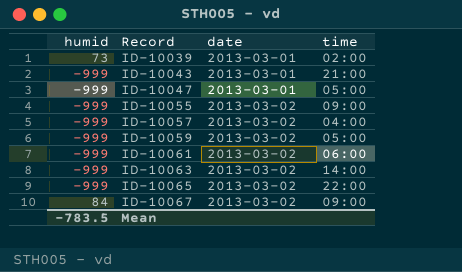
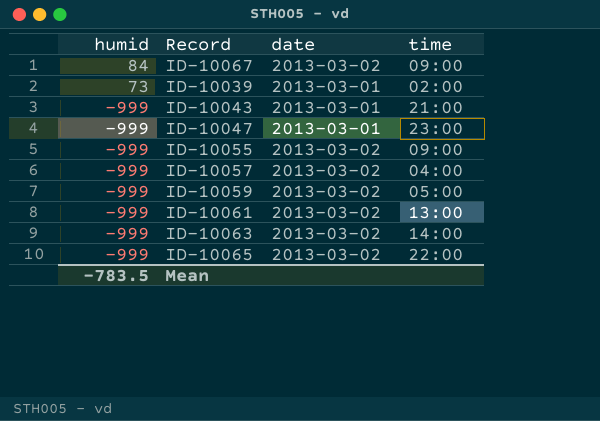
row order: Record ascending -> humid descending
ID-10047 | time: 05:00 -> 23:00
ID-10061 | time: 06:00 -> 13:00

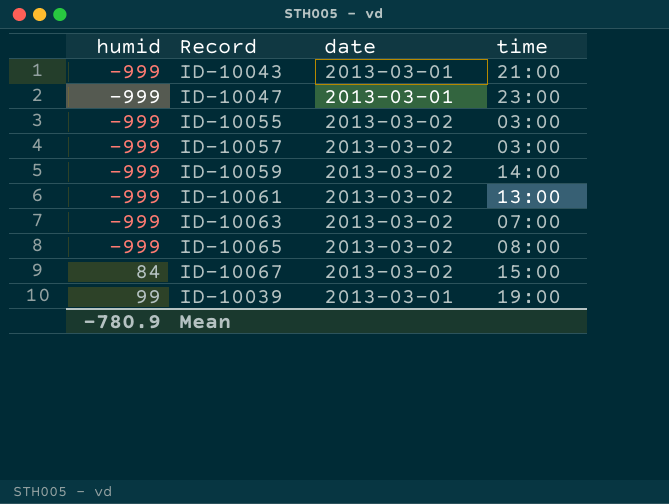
row order: humid descending -> humid ascending
ID-10055 | time: 09:00 -> 03:00
ID-10057 | time: 04:00 -> 03:00
ID-10059 | time: 05:00 -> 14:00
ID-10063 | time: 14:00 -> 07:00
ID-10065 | time: 22:00 -> 08:00
ID-10067 | time: 09:00 -> 15:00
ID-10039 | humid: 73 -> 99
ID-10039 | time: 02:00 -> 19:00
Mean | humid: -783.5 -> -780.9

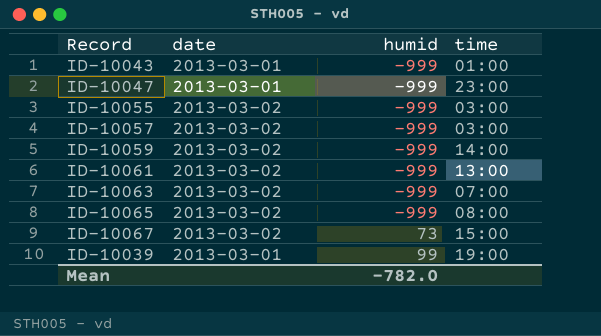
column humid | position: 1 -> 3
ID-10043 | time: 21:00 -> 01:00
ID-10067 | humid: 84 -> 73
Mean | humid: -780.9 -> -782.0

